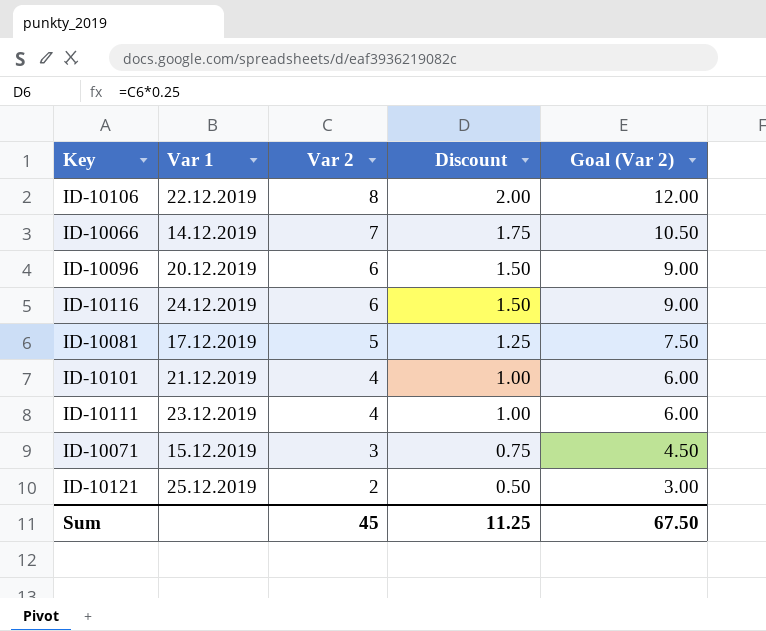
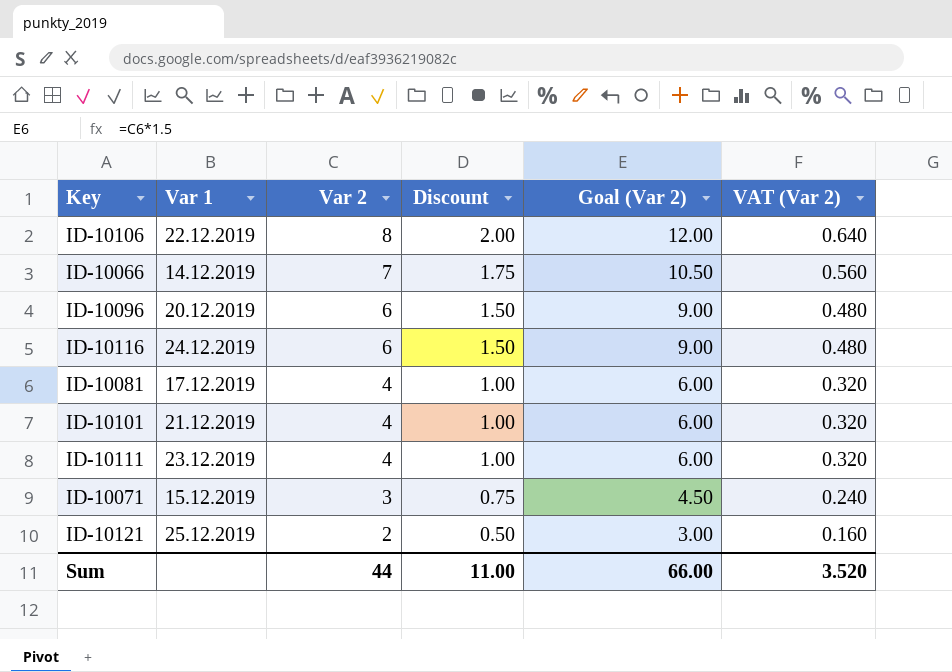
column VAT (Var 2) | formula: none -> [Var 2] * 0.08
ID-10081 | Var 2: 5 -> 4
ID-10081 | Discount: 1.25 -> 1.00
ID-10081 | Goal (Var 2): 7.50 -> 6.00
Sum | Var 2: 45 -> 44
Sum | Discount: 11.25 -> 11.00
Sum | Goal (Var 2): 67.50 -> 66.00

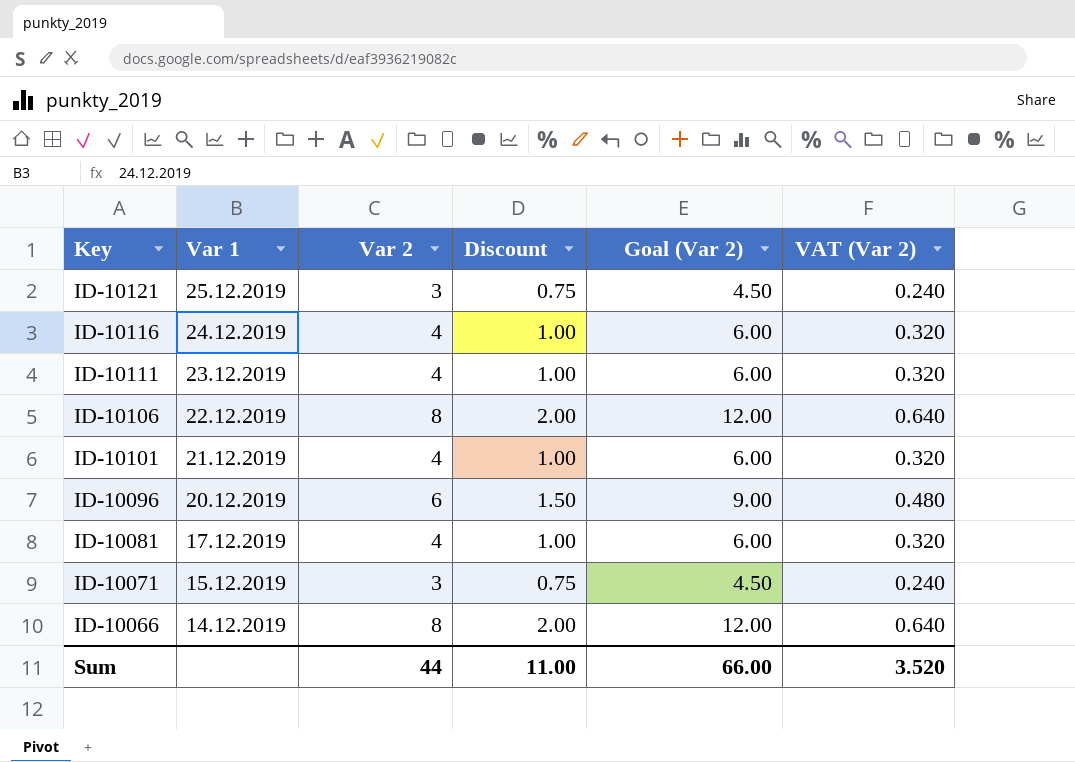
row order: Var 2 descending -> Key descending
ID-10121 | Var 2: 2 -> 3
ID-10121 | Discount: 0.50 -> 0.75
ID-10121 | Goal (Var 2): 3.00 -> 4.50
ID-10121 | VAT (Var 2): 0.160 -> 0.240
ID-10116 | Var 2: 6 -> 4
ID-10116 | Discount: 1.50 -> 1.00
ID-10116 | Goal (Var 2): 9.00 -> 6.00
ID-10116 | VAT (Var 2): 0.480 -> 0.320
ID-10066 | Var 2: 7 -> 8
ID-10066 | Discount: 1.75 -> 2.00
ID-10066 | Goal (Var 2): 10.50 -> 12.00
ID-10066 | VAT (Var 2): 0.560 -> 0.640

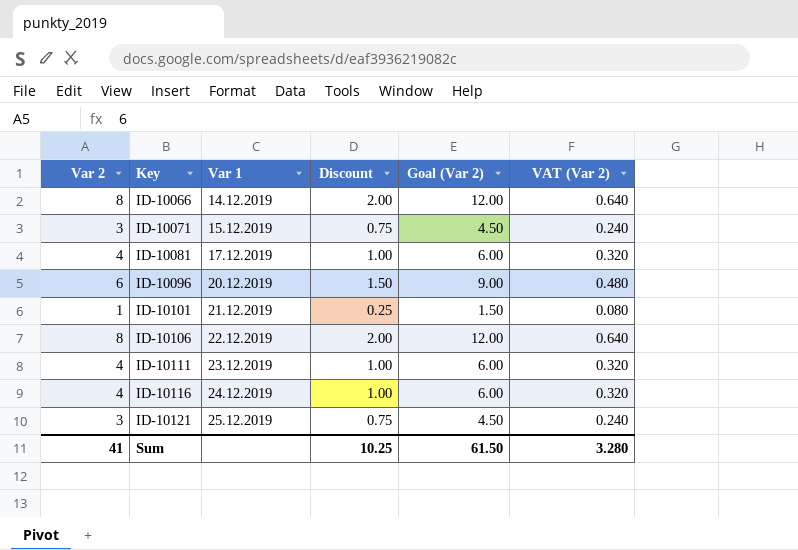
row order: Key descending -> Key ascending
column Var 2 | position: 3 -> 1
ID-10101 | Var 2: 4 -> 1
ID-10101 | Discount: 1.00 -> 0.25
ID-10101 | Goal (Var 2): 6.00 -> 1.50
ID-10101 | VAT (Var 2): 0.320 -> 0.080
Sum | Var 2: 44 -> 41
Sum | Discount: 11.00 -> 10.25
Sum | Goal (Var 2): 66.00 -> 61.50
Sum | VAT (Var 2): 3.520 -> 3.280

